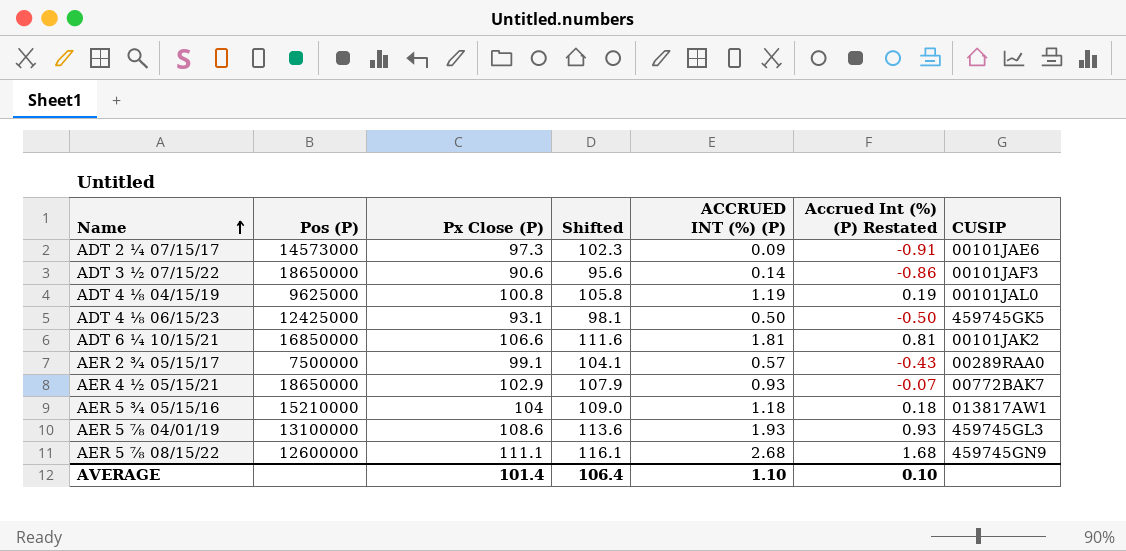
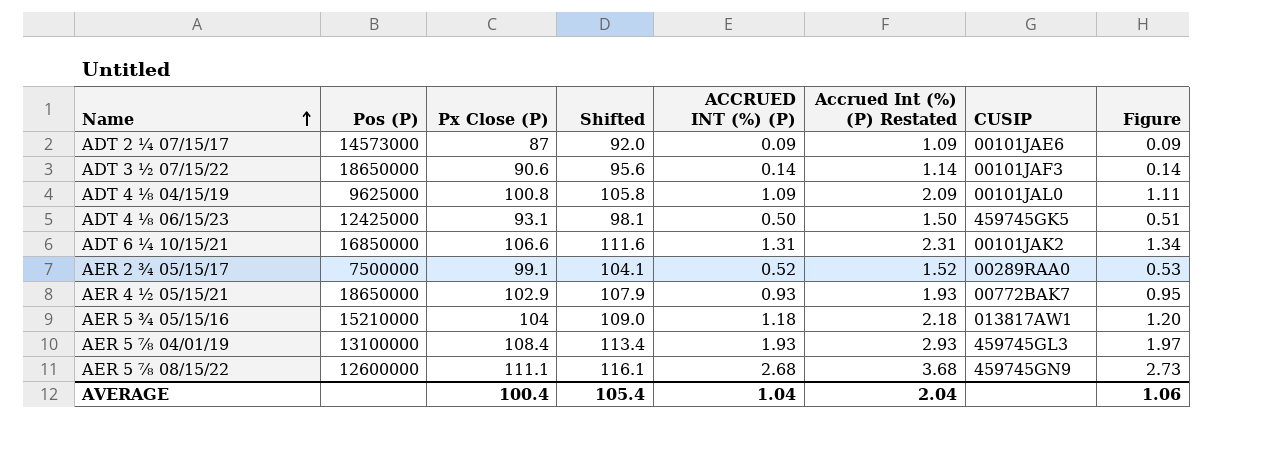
column Accrued Int (%) (P) Restated | formula: [ACCRUED INT (%) (P)] - 1 -> [ACCRUED INT (%) (P)] + 1
column Figure | formula: none -> [ACCRUED INT (%) (P)] * 1.02
ADT 2 ¼ 07/15/17 | Px Close (P): 97.3 -> 87
ADT 2 ¼ 07/15/17 | Shifted: 102.3 -> 92.0
ADT 4 ⅛ 04/15/19 | ACCRUED INT (%) (P): 1.19 -> 1.09
ADT 6 ¼ 10/15/21 | ACCRUED INT (%) (P): 1.81 -> 1.31
AER 2 ¾ 05/15/17 | ACCRUED INT (%) (P): 0.57 -> 0.52
AER 5 ⅞ 04/01/19 | Px Close (P): 108.6 -> 108.4
AER 5 ⅞ 04/01/19 | Shifted: 113.6 -> 113.4
AVERAGE | Px Close (P): 101.4 -> 100.4
AVERAGE | Shifted: 106.4 -> 105.4
AVERAGE | ACCRUED INT (%) (P): 1.10 -> 1.04
AVERAGE | Accrued Int (%) (P) Restated: 0.10 -> 2.04

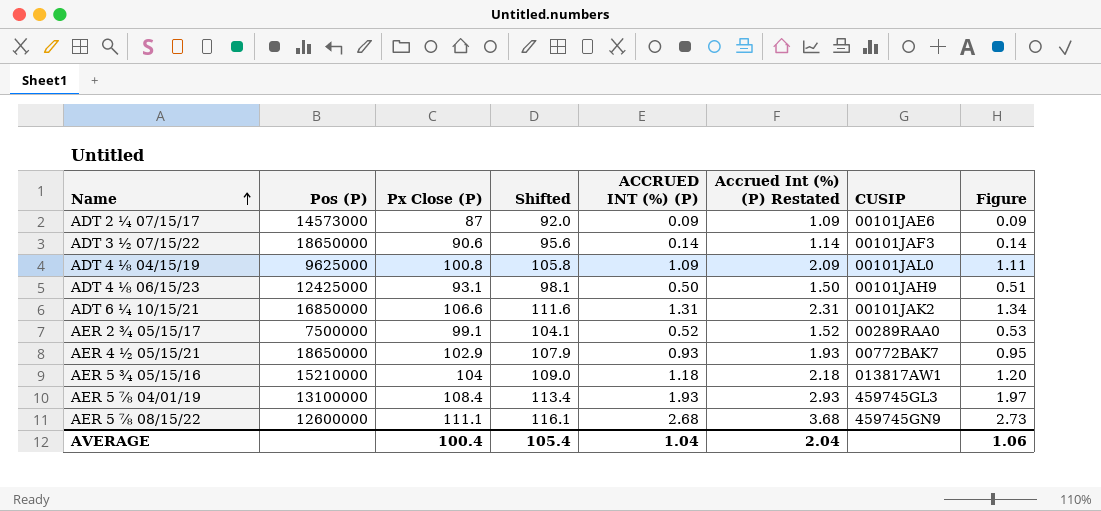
ADT 4 ⅛ 06/15/23 | CUSIP: 459745GK5 -> 00101JAH9

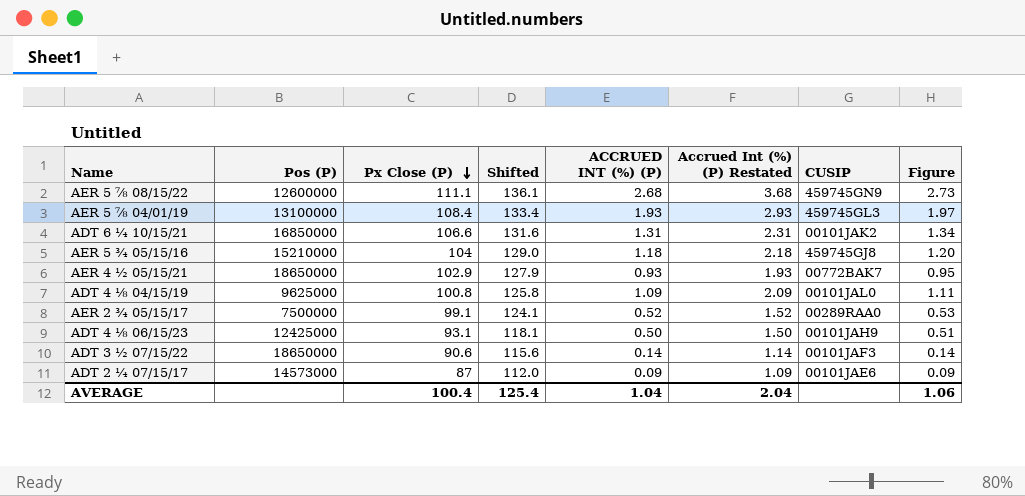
row order: Name ascending -> Px Close (P) descending
column Shifted | formula: [Px Close (P)] + 5 -> [Px Close (P)] + 25
AER 5 ¾ 05/15/16 | CUSIP: 013817AW1 -> 459745GJ8
AVERAGE | Shifted: 105.4 -> 125.4

